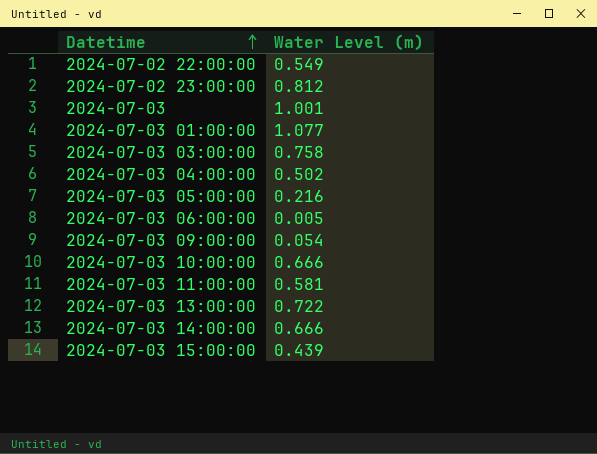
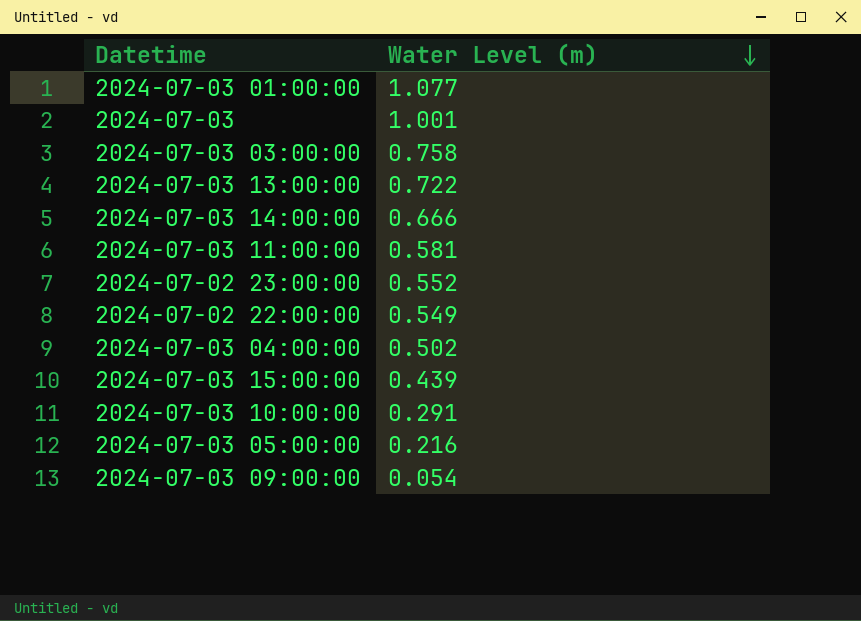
row order: Datetime ascending -> Water Level (m) descending
row 2024-07-03 06:00:00: 0.005 -> none
2024-07-02 23:00:00 | Water Level (m): 0.812 -> 0.552
2024-07-03 10:00:00 | Water Level (m): 0.666 -> 0.291

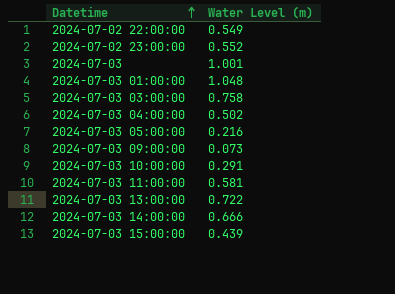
row order: Water Level (m) descending -> Datetime ascending
2024-07-03 01:00:00 | Water Level (m): 1.077 -> 1.048
2024-07-03 09:00:00 | Water Level (m): 0.054 -> 0.073

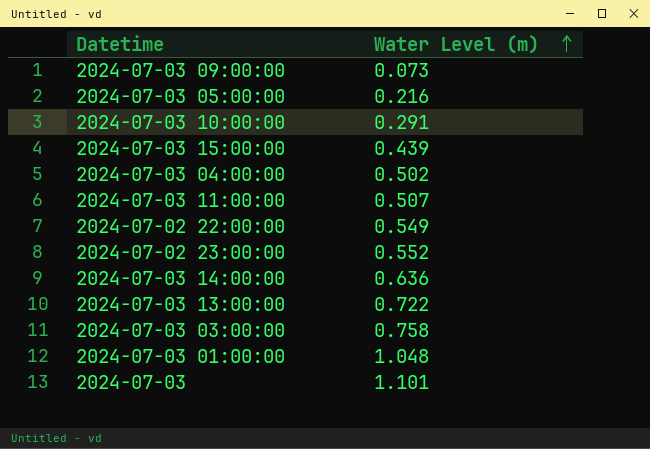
row order: Datetime ascending -> Water Level (m) ascending
2024-07-03 11:00:00 | Water Level (m): 0.581 -> 0.507
2024-07-03 14:00:00 | Water Level (m): 0.666 -> 0.636
2024-07-03 | Water Level (m): 1.001 -> 1.101

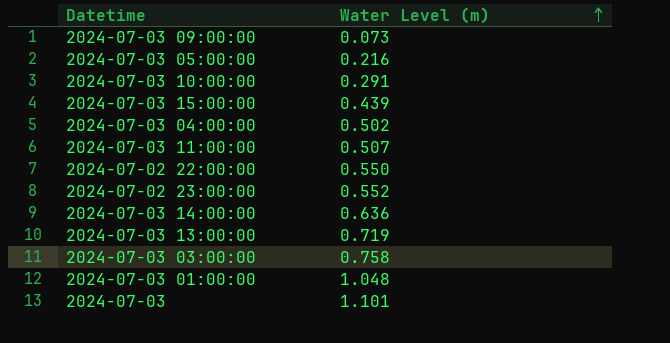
2024-07-02 22:00:00 | Water Level (m): 0.549 -> 0.550
2024-07-03 13:00:00 | Water Level (m): 0.722 -> 0.719

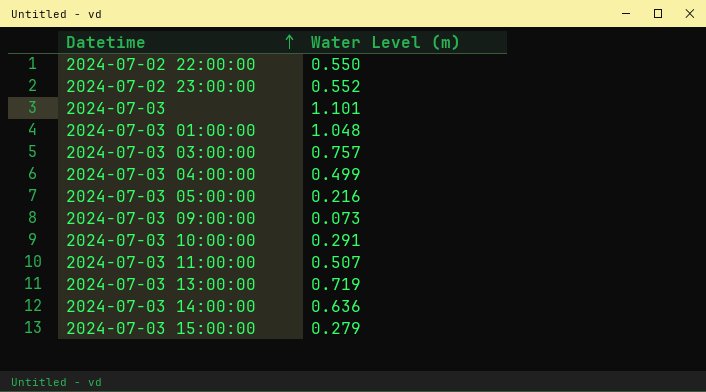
row order: Water Level (m) ascending -> Datetime ascending
2024-07-03 03:00:00 | Water Level (m): 0.758 -> 0.757
2024-07-03 04:00:00 | Water Level (m): 0.502 -> 0.499
2024-07-03 15:00:00 | Water Level (m): 0.439 -> 0.279

